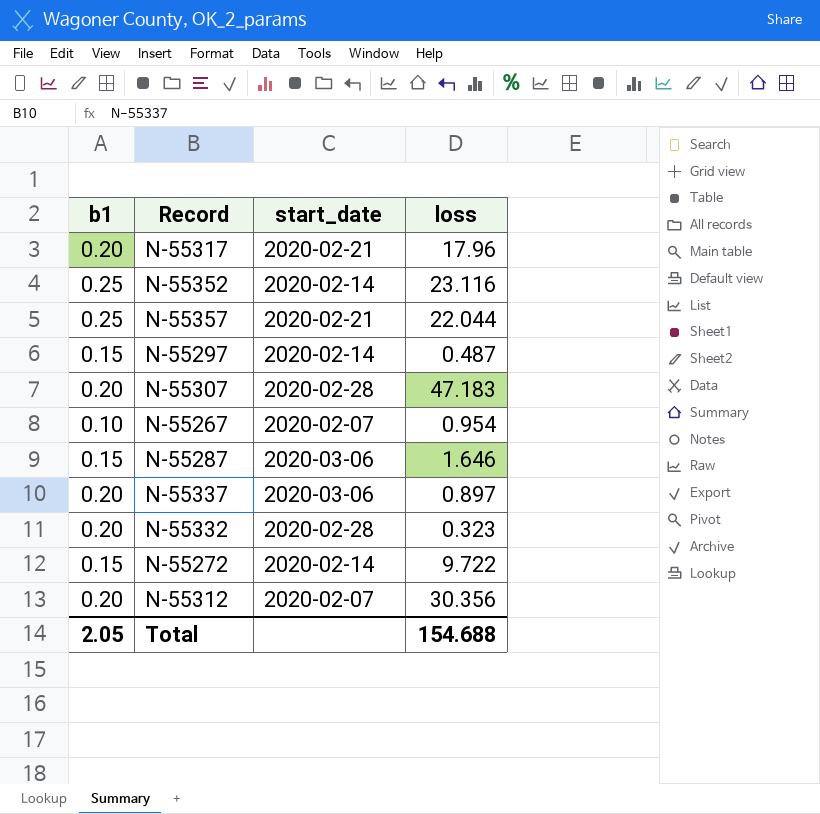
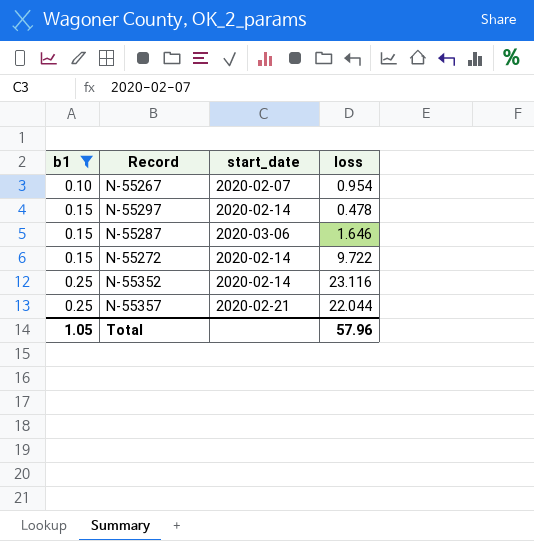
filter: none -> b1 != 0.20
row order: none -> b1 ascending
N-55297 | loss: 0.487 -> 0.478
Total | b1: 2.05 -> 1.05
Total | loss: 154.688 -> 57.96

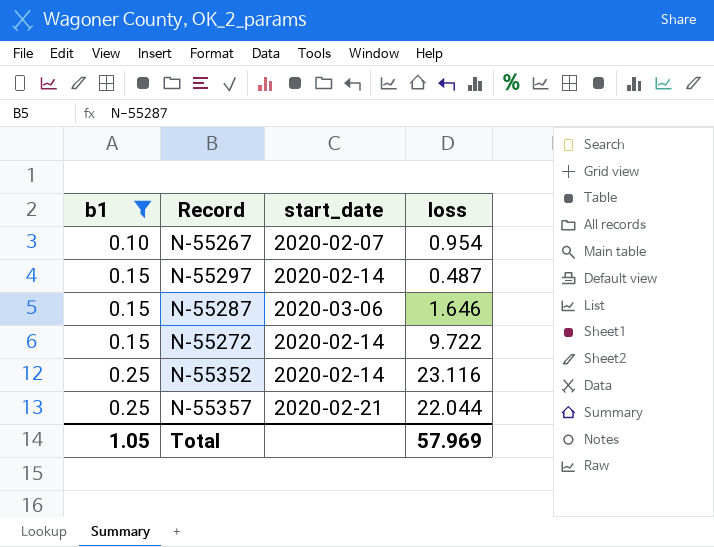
N-55297 | loss: 0.478 -> 0.487
Total | loss: 57.96 -> 57.969

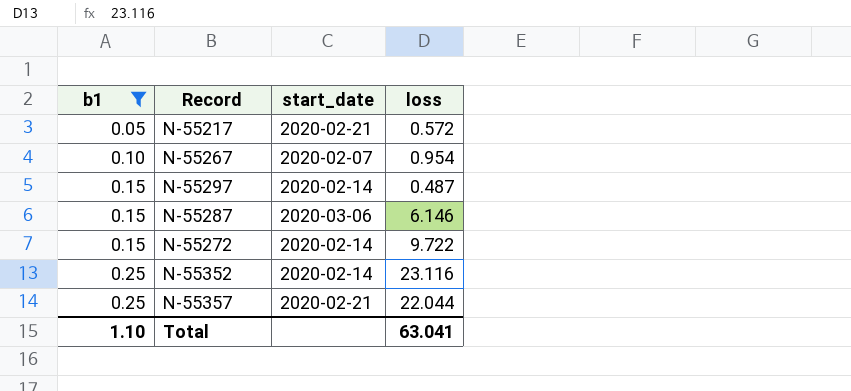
row N-55217: none -> 0.05 | 2020-02-21 | 0.572
N-55287 | loss: 1.646 -> 6.146
Total | b1: 1.05 -> 1.10
Total | loss: 57.969 -> 63.041

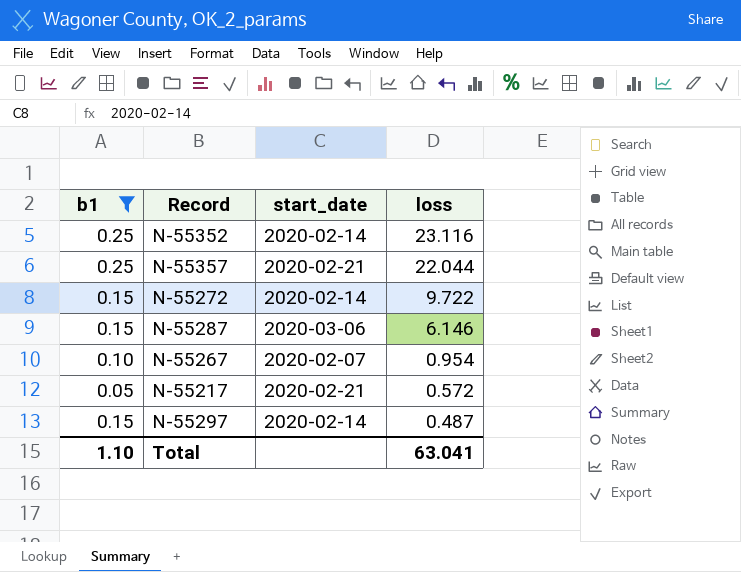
row order: b1 ascending -> loss descending

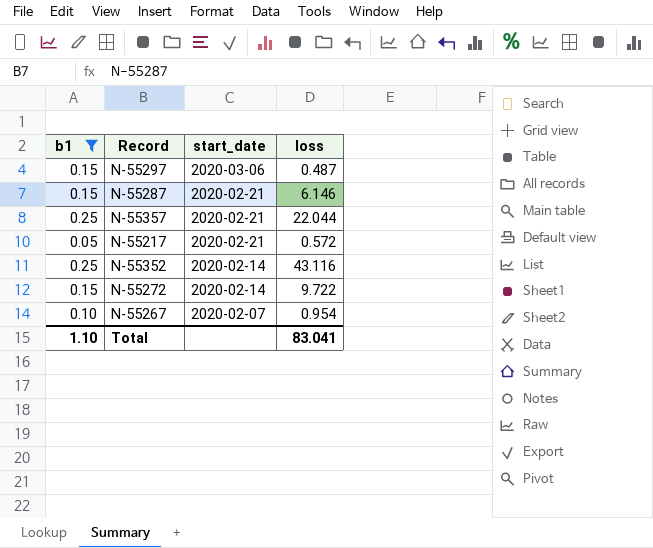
row order: loss descending -> start_date descending
N-55297 | start_date: 2020-02-14 -> 2020-03-06
N-55287 | start_date: 2020-03-06 -> 2020-02-21
N-55352 | loss: 23.116 -> 43.116
Total | loss: 63.041 -> 83.041

